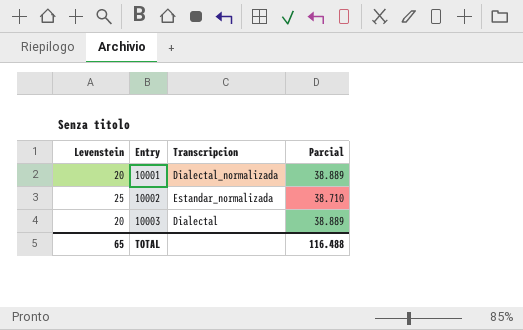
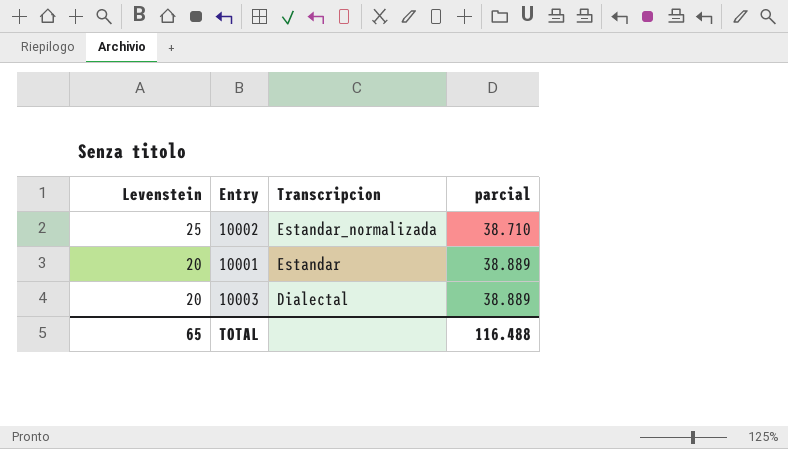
row order: Entry ascending -> Levenstein descending
column name: Parcial -> parcial
10001 | Transcripcion: Dialectal_normalizada -> Estandar

